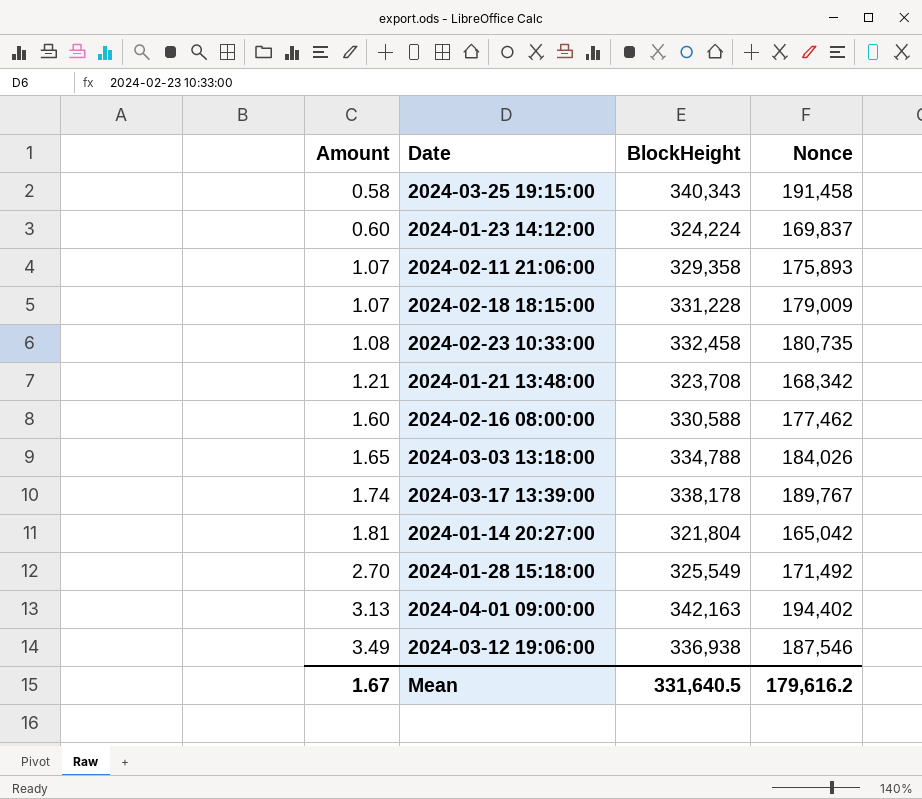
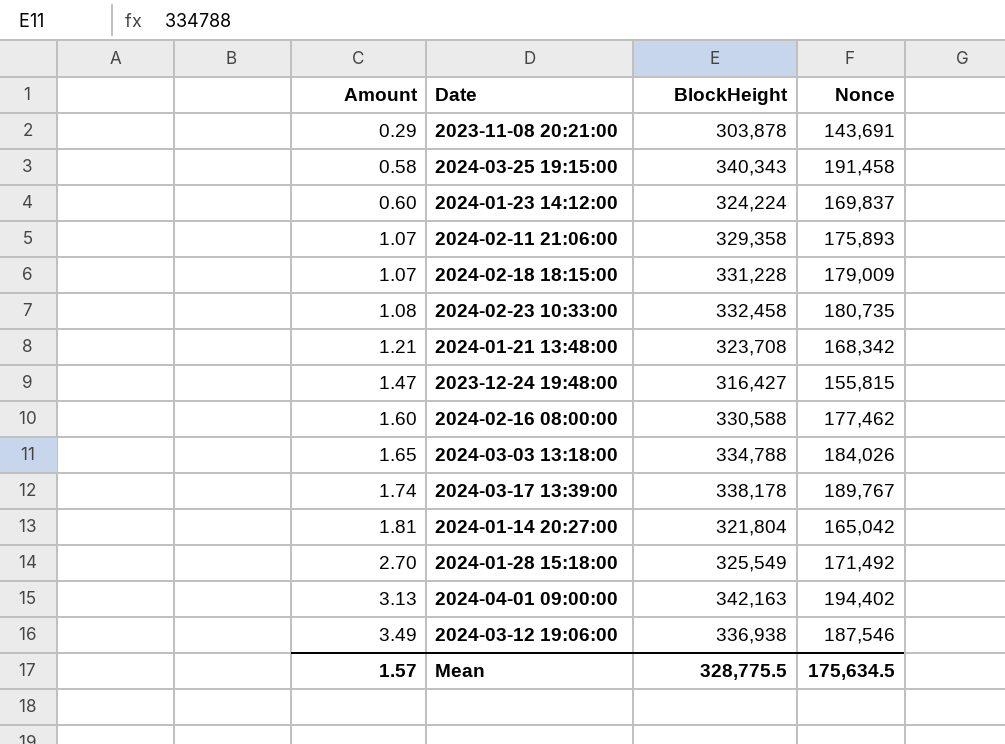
row 2023-11-08 20:21:00: none -> 0.29 | 303,878 | 143,691
row 2023-12-24 19:48:00: none -> 1.47 | 316,427 | 155,815
Mean | Amount: 1.67 -> 1.57
Mean | BlockHeight: 331,640.5 -> 328,775.5
Mean | Nonce: 179,616.2 -> 175,634.5

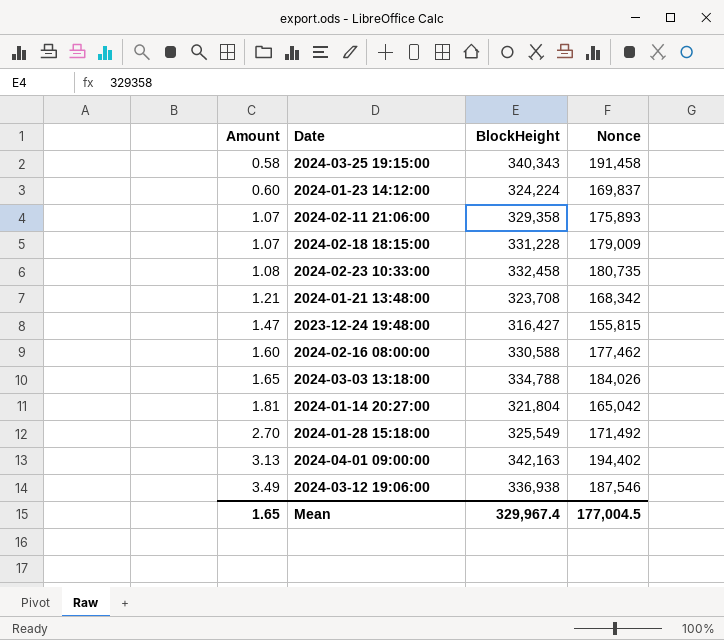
row 2023-11-08 20:21:00: 0.29 | 303,878 | 143,691 -> none
row 2024-03-17 13:39:00: 1.74 | 338,178 | 189,767 -> none
Mean | Amount: 1.57 -> 1.65
Mean | BlockHeight: 328,775.5 -> 329,967.4
Mean | Nonce: 175,634.5 -> 177,004.5

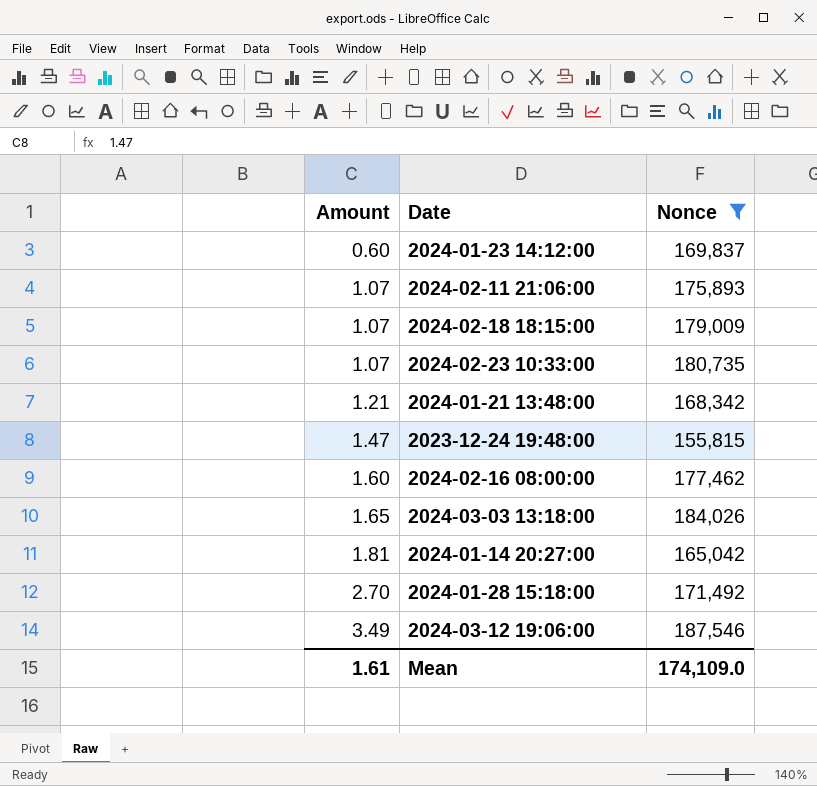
filter: none -> Nonce <= 187,546
column BlockHeight | position: 3 -> none
2024-02-23 10:33:00 | Amount: 1.08 -> 1.07
Mean | Amount: 1.65 -> 1.61
Mean | Nonce: 177,004.5 -> 174,109.0

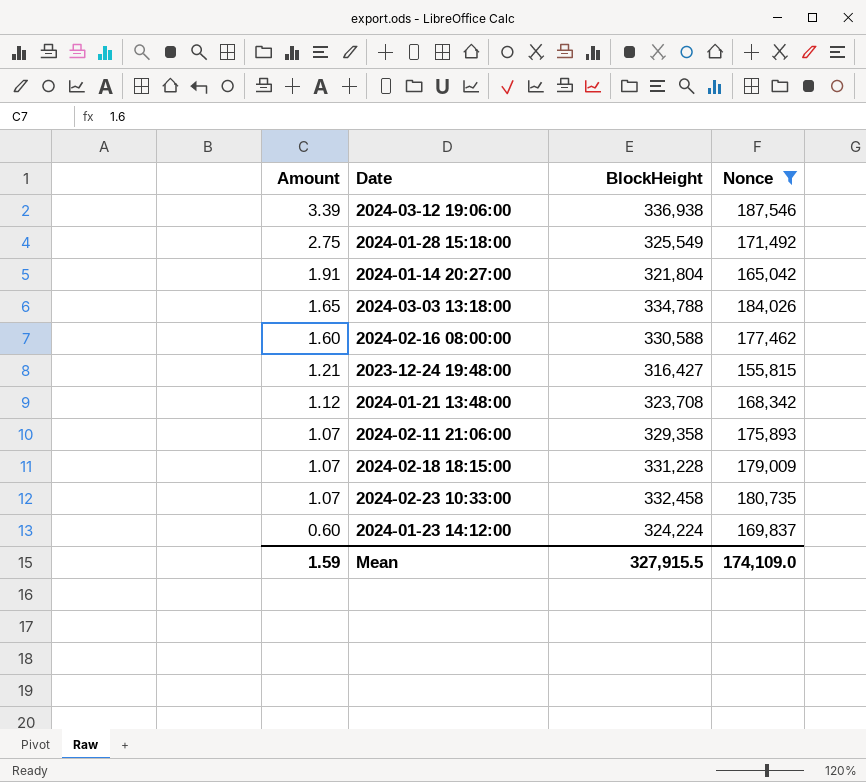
row order: Amount ascending -> Amount descending
column BlockHeight | position: none -> 3
2024-03-12 19:06:00 | Amount: 3.49 -> 3.39
2024-01-28 15:18:00 | Amount: 2.70 -> 2.75
2024-01-14 20:27:00 | Amount: 1.81 -> 1.91
2023-12-24 19:48:00 | Amount: 1.47 -> 1.21
2024-01-21 13:48:00 | Amount: 1.21 -> 1.12
Mean | Amount: 1.61 -> 1.59

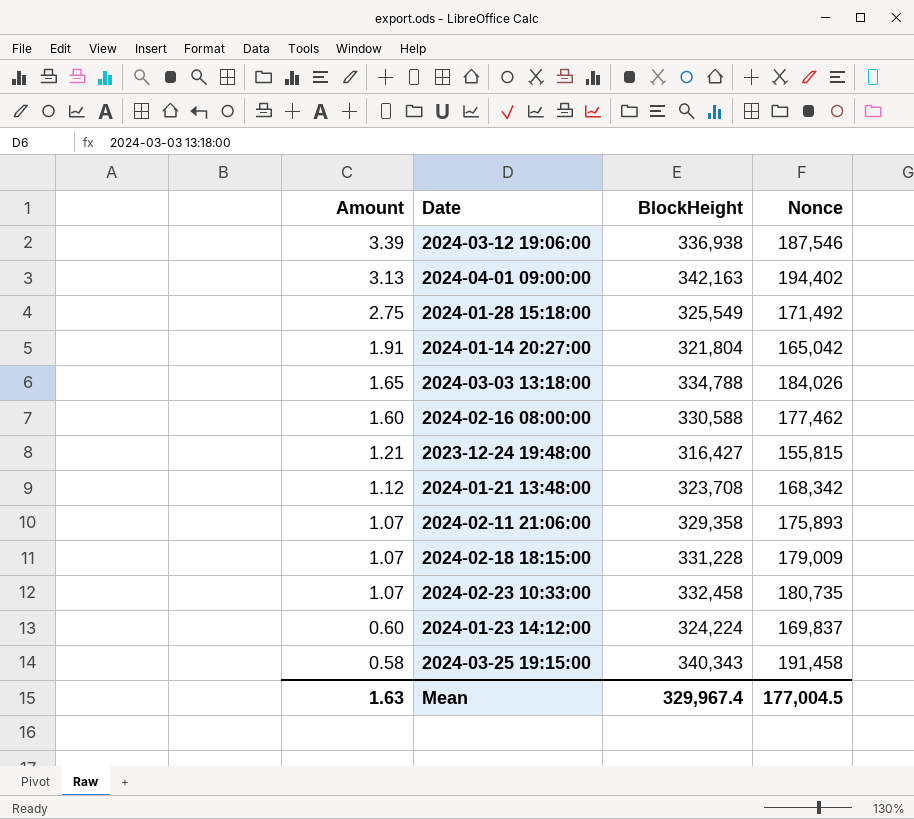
filter: Nonce <= 187,546 -> none
Mean | Amount: 1.59 -> 1.63
Mean | BlockHeight: 327,915.5 -> 329,967.4
Mean | Nonce: 174,109.0 -> 177,004.5

